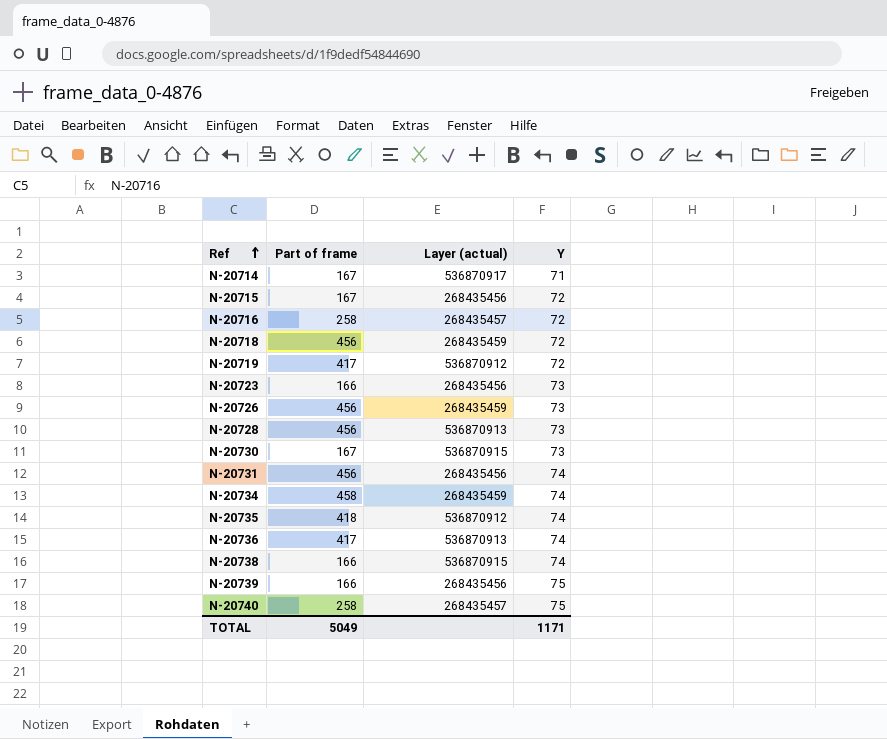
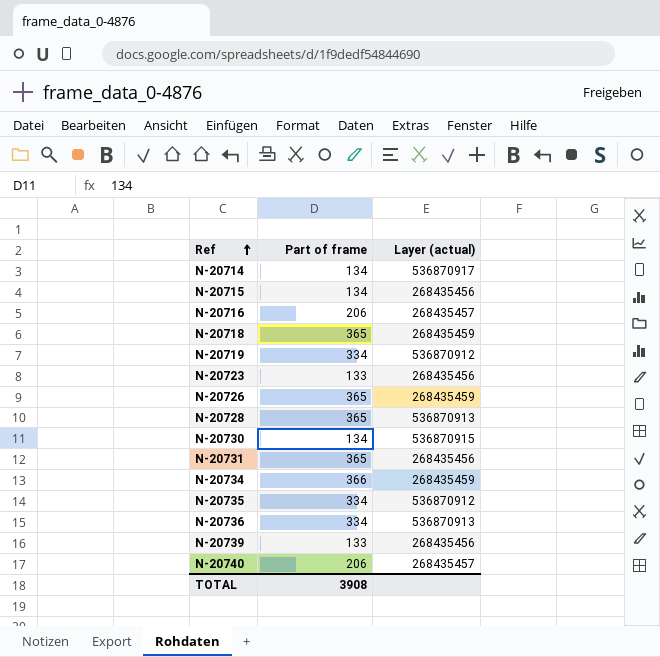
column Y | position: 4 -> none
row N-20738: 166 | 536870915 | 74 -> none
N-20714 | Part of frame: 167 -> 134
N-20715 | Part of frame: 167 -> 134
N-20716 | Part of frame: 258 -> 206
N-20718 | Part of frame: 456 -> 365
N-20719 | Part of frame: 417 -> 334
N-20723 | Part of frame: 166 -> 133
N-20726 | Part of frame: 456 -> 365
N-20728 | Part of frame: 456 -> 365
N-20730 | Part of frame: 167 -> 134
N-20731 | Part of frame: 456 -> 365
N-20734 | Part of frame: 458 -> 366
N-20735 | Part of frame: 418 -> 334
N-20736 | Part of frame: 417 -> 334
N-20739 | Part of frame: 166 -> 133
N-20740 | Part of frame: 258 -> 206
TOTAL | Part of frame: 5049 -> 3908

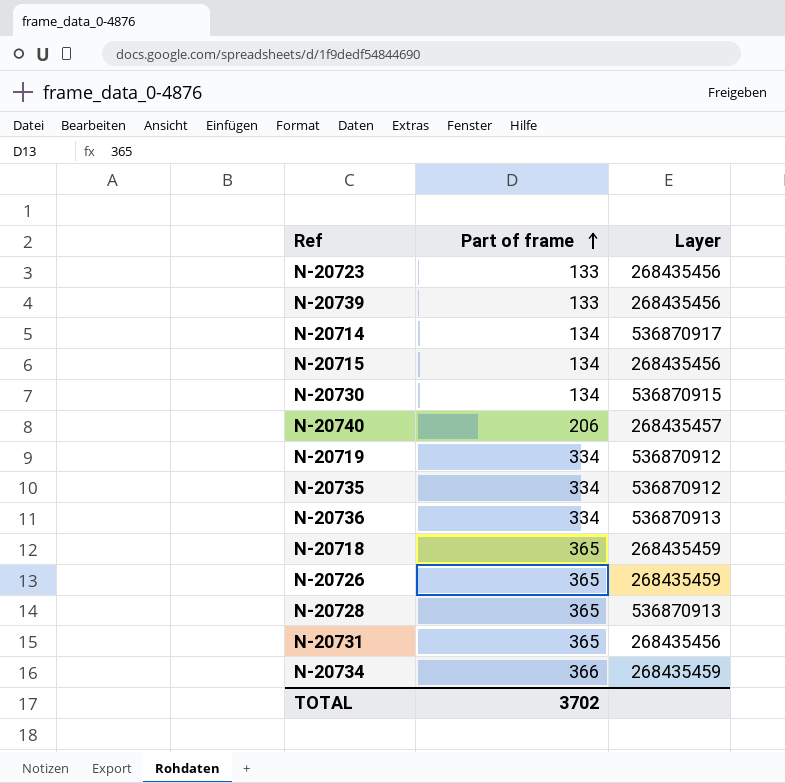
row order: Ref ascending -> Part of frame ascending
column name: Layer (actual) -> Layer
row N-20716: 206 | 268435457 -> none
TOTAL | Part of frame: 3908 -> 3702

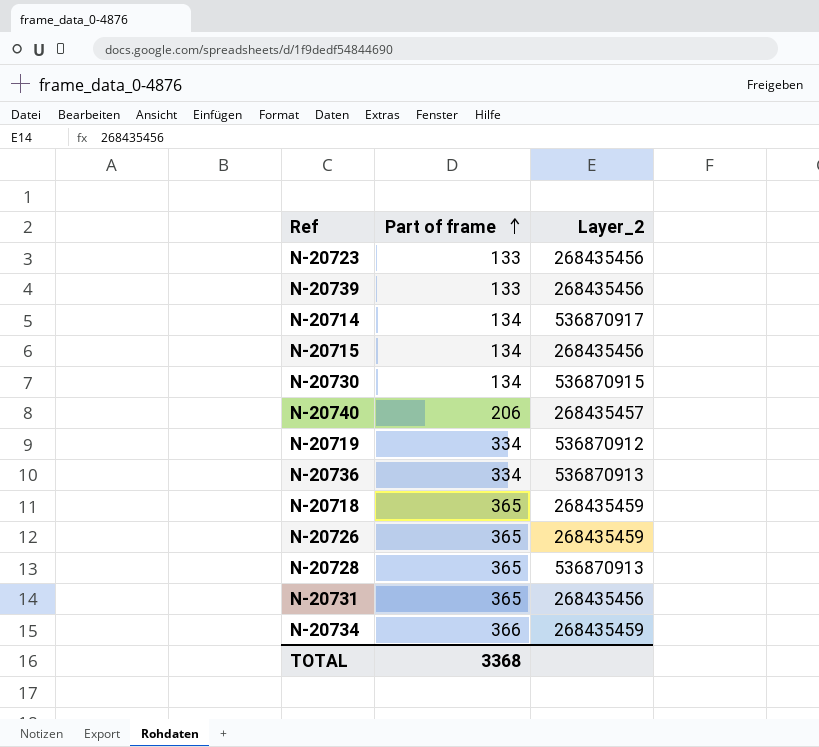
column name: Layer -> Layer_2
row N-20735: 334 | 536870912 -> none
TOTAL | Part of frame: 3702 -> 3368

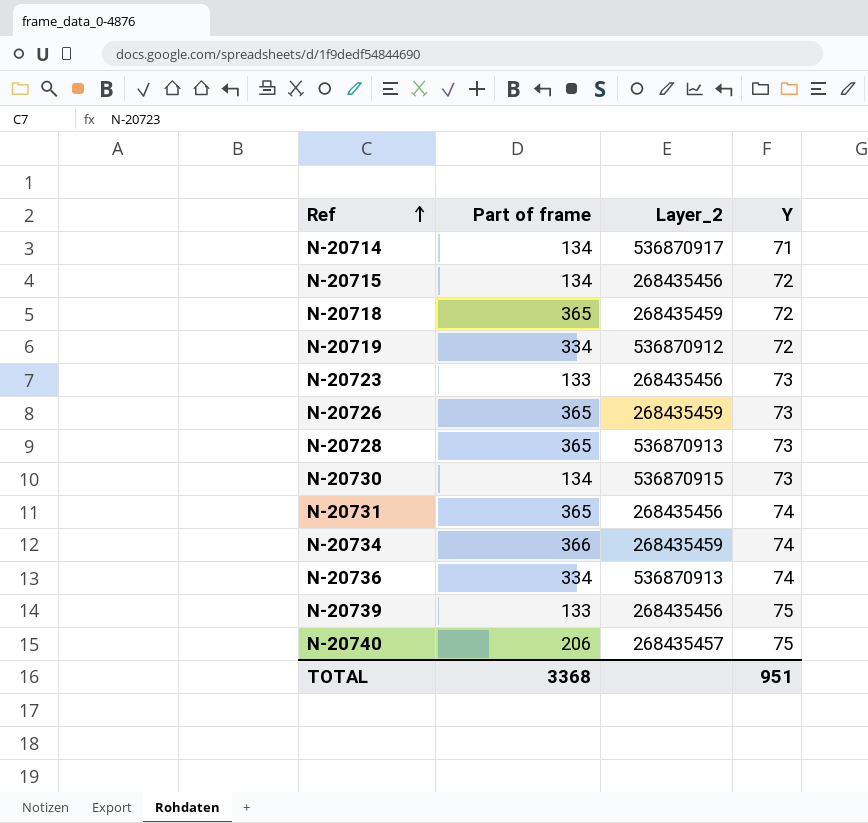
row order: Part of frame ascending -> Ref ascending
column Y | position: none -> 4

